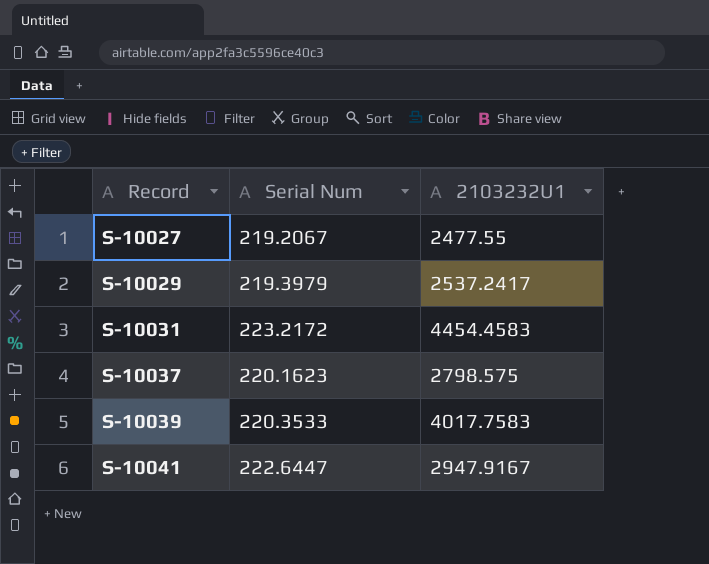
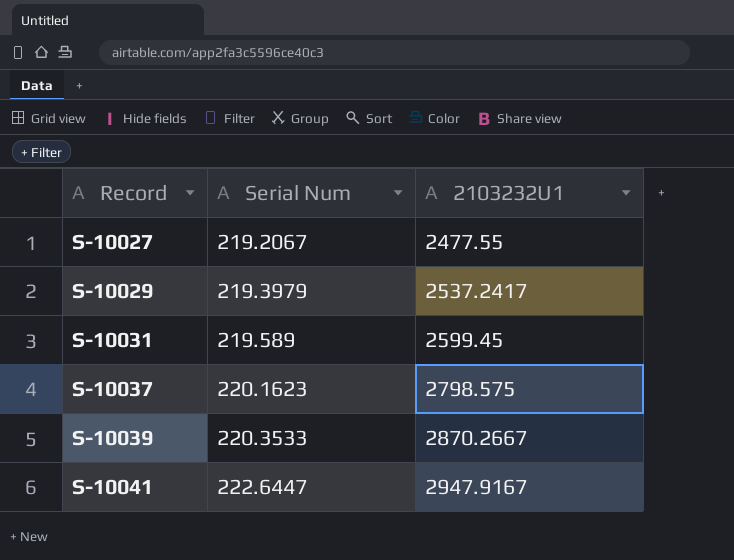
S-10031 | Serial Num: 223.2172 -> 219.589
S-10031 | 2103232U1: 4454.4583 -> 2599.45
S-10039 | 2103232U1: 4017.7583 -> 2870.2667

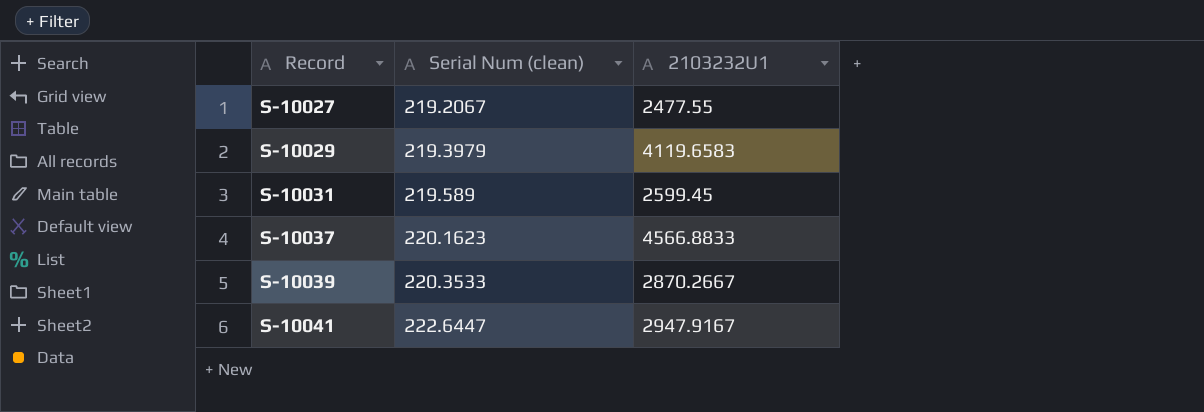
column name: Serial Num -> Serial Num (clean)
S-10029 | 2103232U1: 2537.2417 -> 4119.6583
S-10037 | 2103232U1: 2798.575 -> 4566.8833

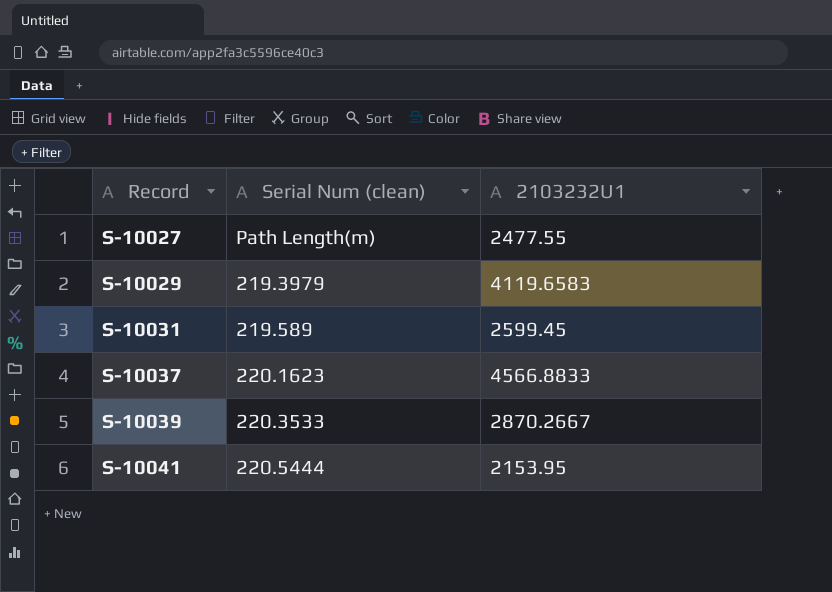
S-10027 | Serial Num (clean): 219.2067 -> Path Length(m)
S-10041 | Serial Num (clean): 222.6447 -> 220.5444
S-10041 | 2103232U1: 2947.9167 -> 2153.95

